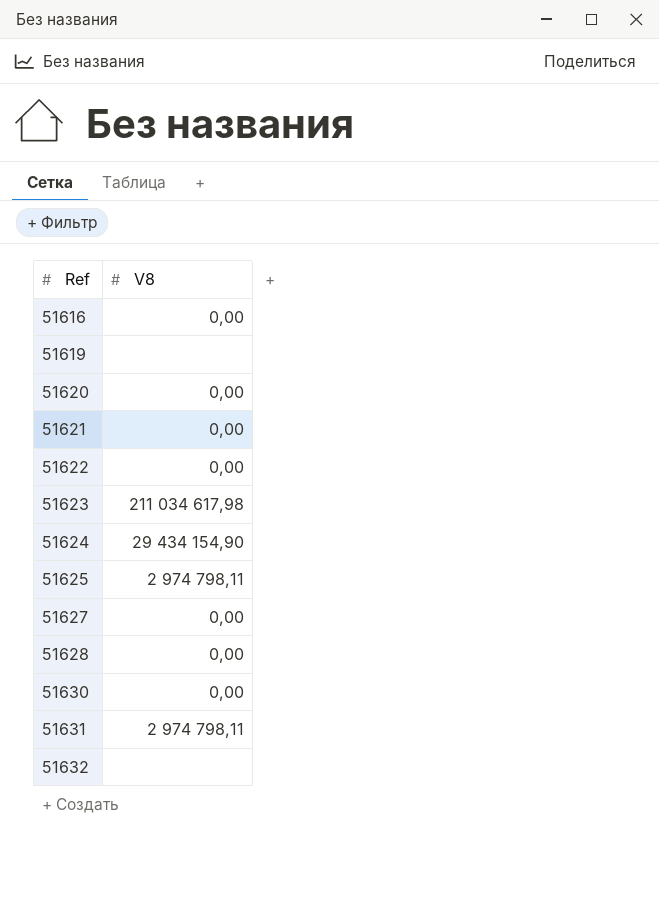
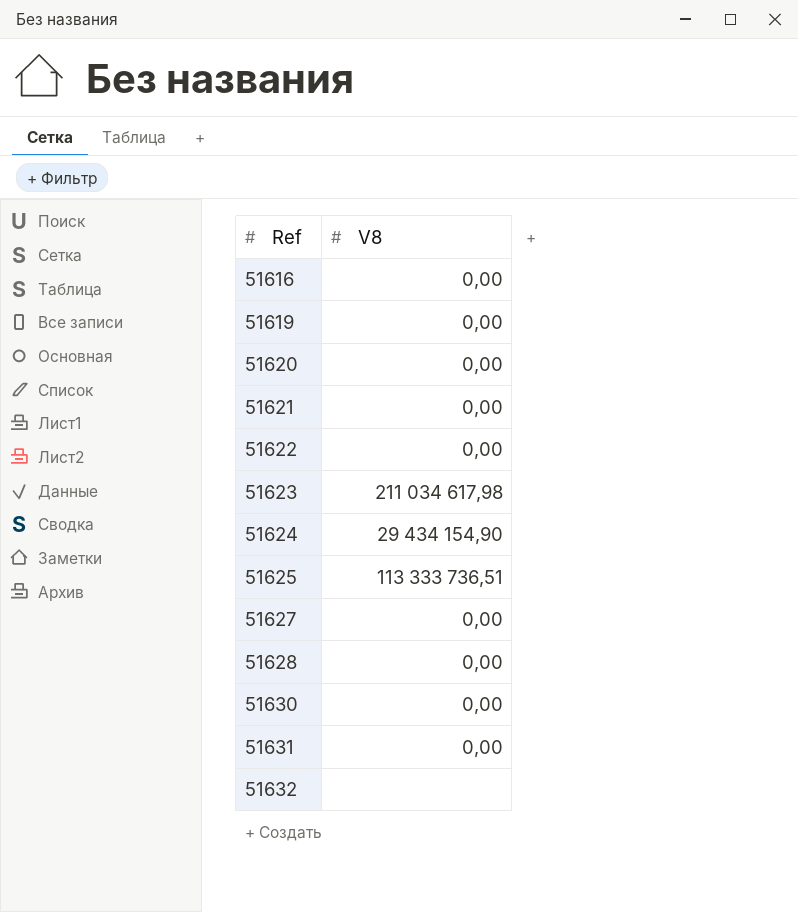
51619 | V8: none -> 0,00
51625 | V8: 2 974 798,11 -> 113 333 736,51
51631 | V8: 2 974 798,11 -> 0,00

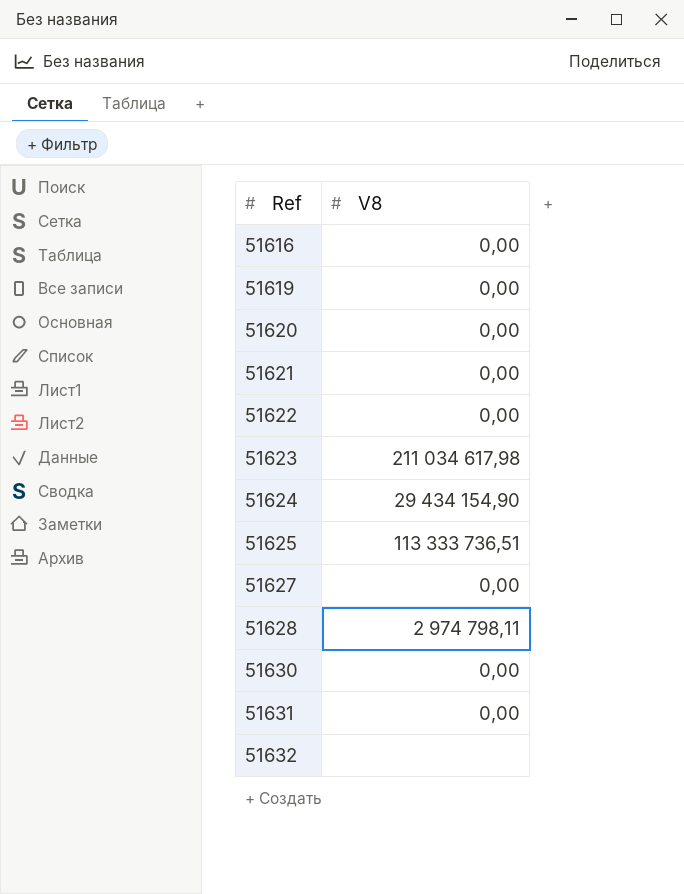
51628 | V8: 0,00 -> 2 974 798,11

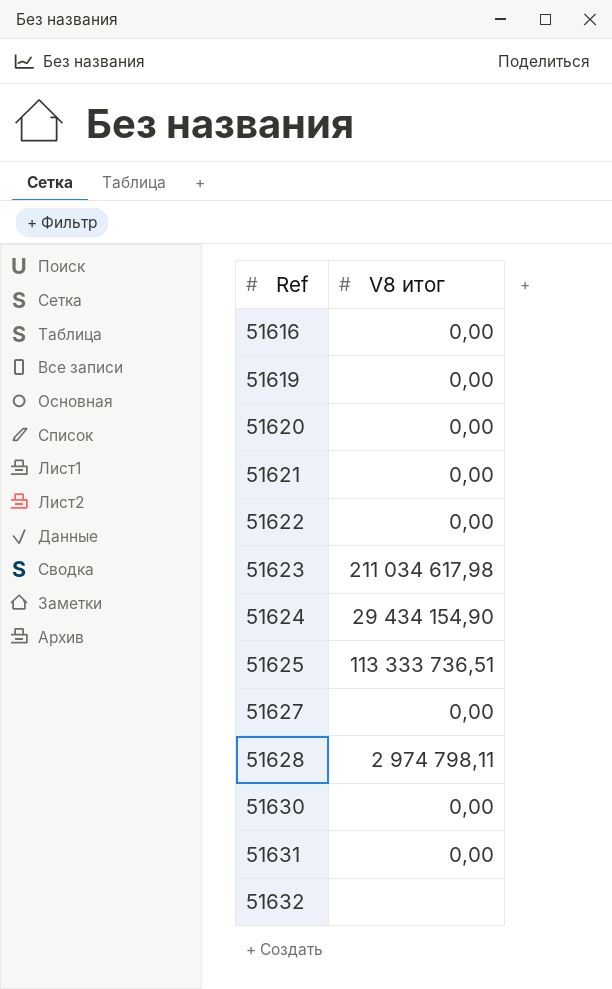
column name: V8 -> V8 итог

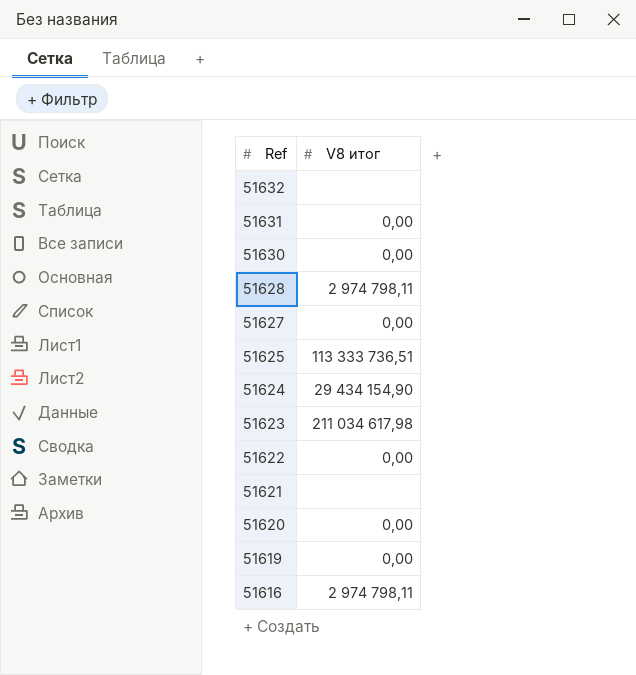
row order: Ref ascending -> Ref descending
51621 | V8 итог: 0,00 -> none
51616 | V8 итог: 0,00 -> 2 974 798,11

